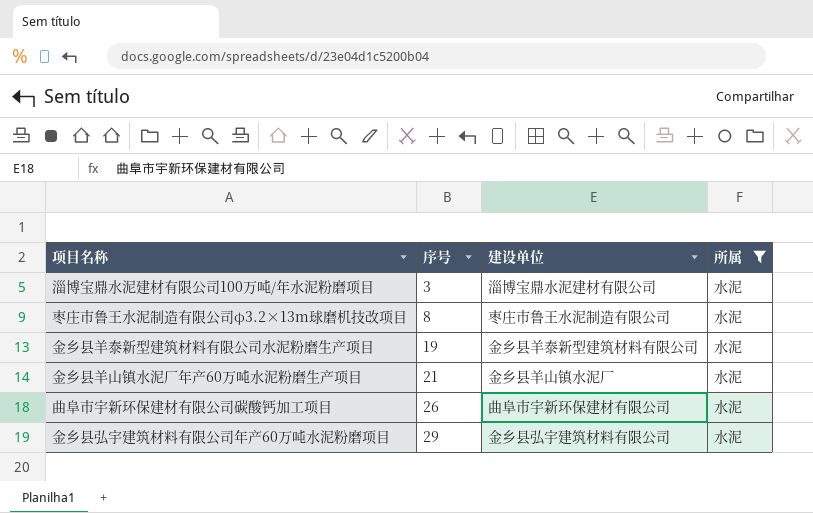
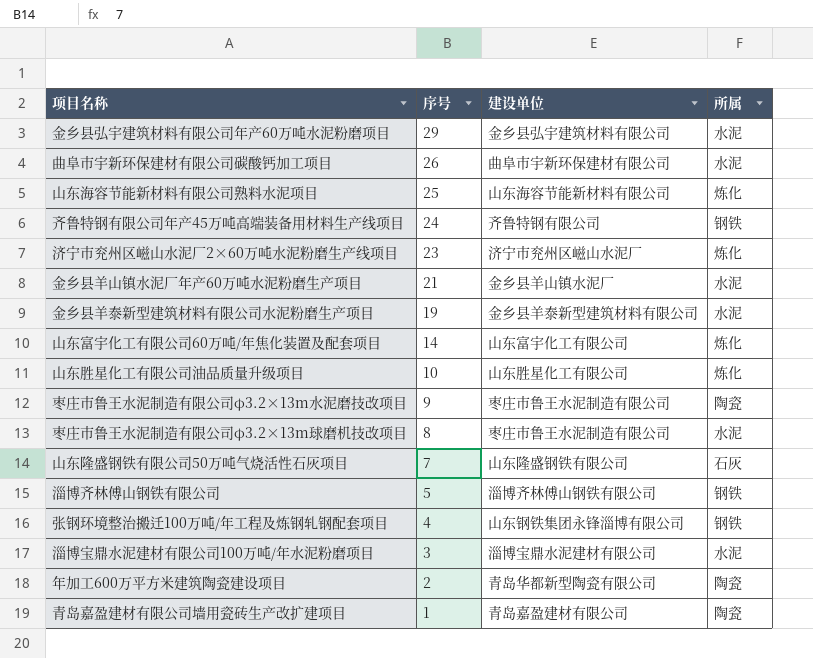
filter: 所属 = 水泥 -> none
row order: 序号 ascending -> 序号 descending

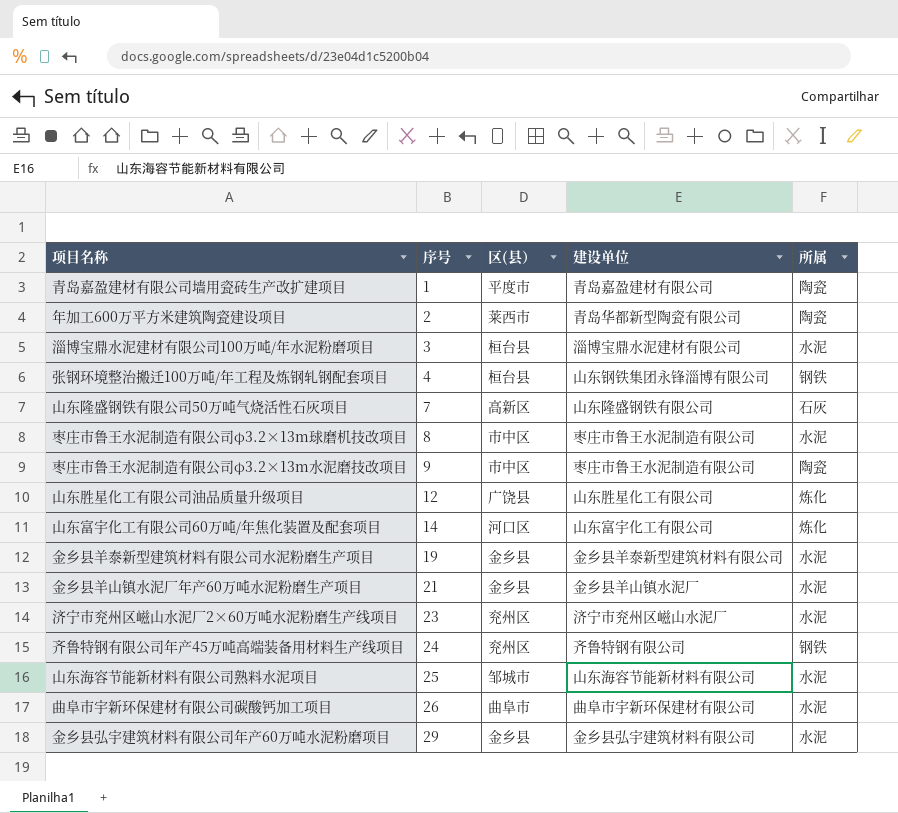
row order: 序号 descending -> 序号 ascending
column 区(县） | position: none -> 3
row 淄博齐林傅山钢铁有限公司: 5 | 淄博齐林傅山钢铁有限公司 | 钢铁 -> none
山东胜星化工有限公司油品质量升级项目 | 序号: 10 -> 12
济宁市兖州区嵫山水泥厂2×60万吨水泥粉磨生产线项目 | 所属: 炼化 -> 水泥
山东海容节能新材料有限公司熟料水泥项目 | 所属: 炼化 -> 水泥

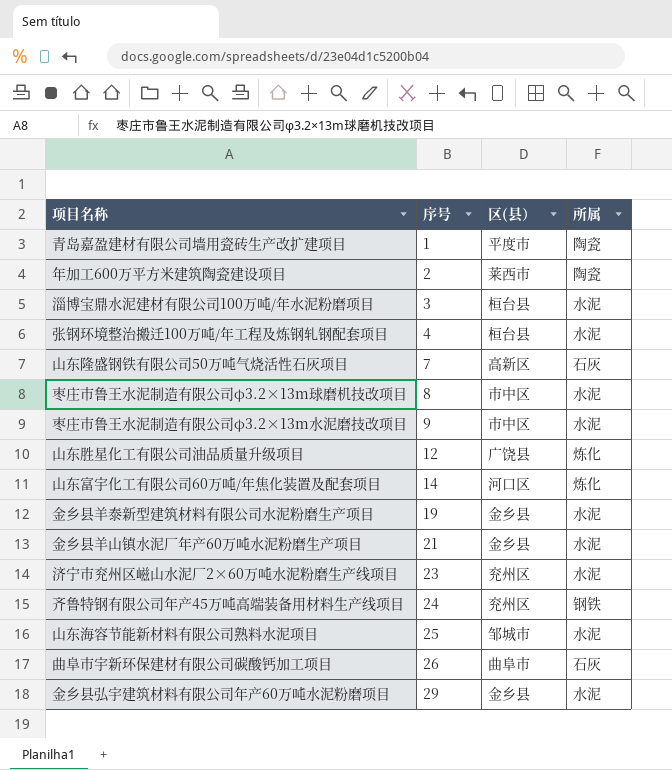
column 建设单位 | position: 4 -> none
张钢环境整治搬迁100万吨/年工程及炼钢轧钢配套项目 | 所属: 钢铁 -> 水泥
枣庄市鲁王水泥制造有限公司φ3.2×13m水泥磨技改项目 | 所属: 陶瓷 -> 水泥
曲阜市宇新环保建材有限公司碳酸钙加工项目 | 所属: 水泥 -> 石灰

